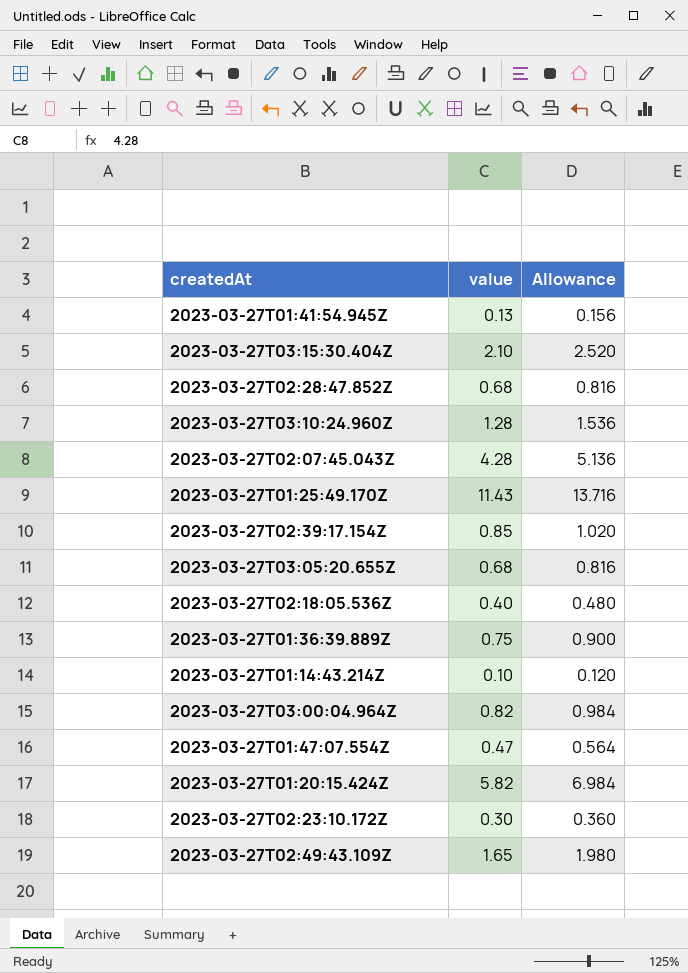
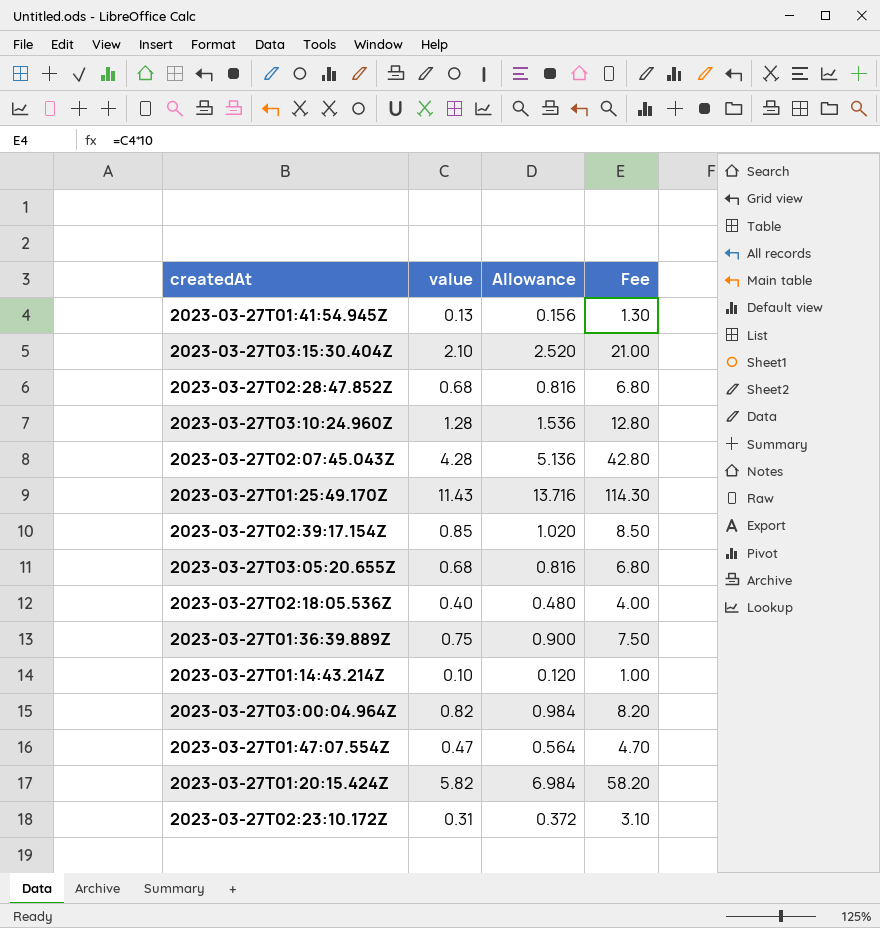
column Fee | formula: none -> [value] * 10
row 2023-03-27T02:49:43.109Z: 1.65 | 1.980 -> none
2023-03-27T02:23:10.172Z | value: 0.30 -> 0.31
2023-03-27T02:23:10.172Z | Allowance: 0.360 -> 0.372

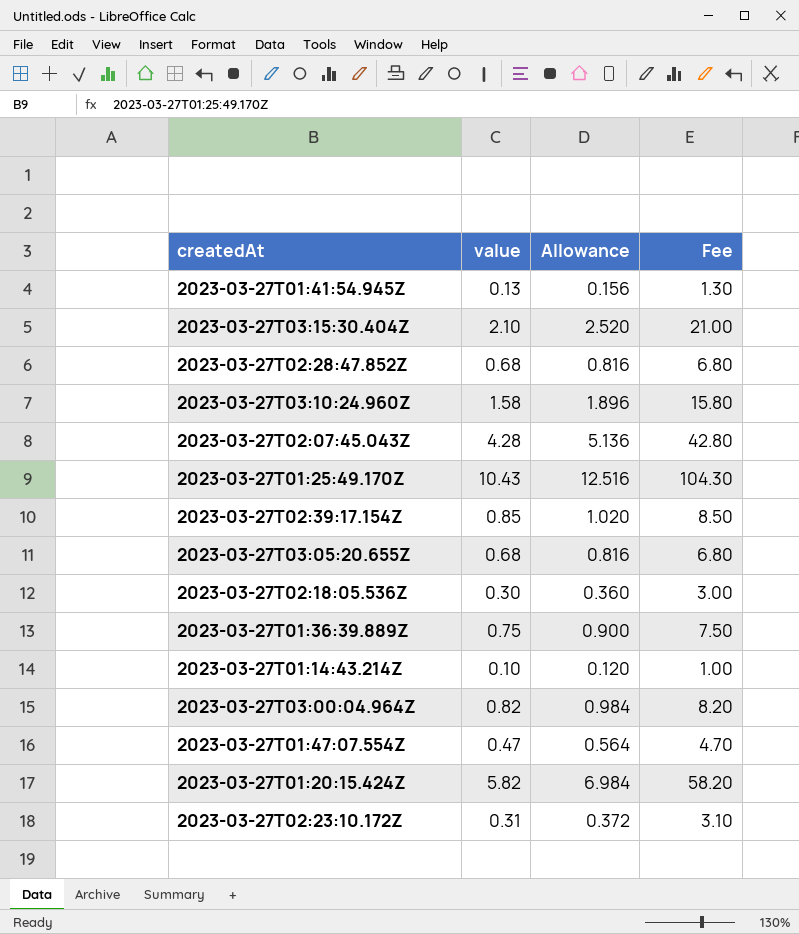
2023-03-27T03:10:24.960Z | value: 1.28 -> 1.58
2023-03-27T03:10:24.960Z | Allowance: 1.536 -> 1.896
2023-03-27T03:10:24.960Z | Fee: 12.80 -> 15.80
2023-03-27T01:25:49.170Z | value: 11.43 -> 10.43
2023-03-27T01:25:49.170Z | Allowance: 13.716 -> 12.516
2023-03-27T01:25:49.170Z | Fee: 114.30 -> 104.30
2023-03-27T02:18:05.536Z | value: 0.40 -> 0.30
2023-03-27T02:18:05.536Z | Allowance: 0.480 -> 0.360
2023-03-27T02:18:05.536Z | Fee: 4.00 -> 3.00

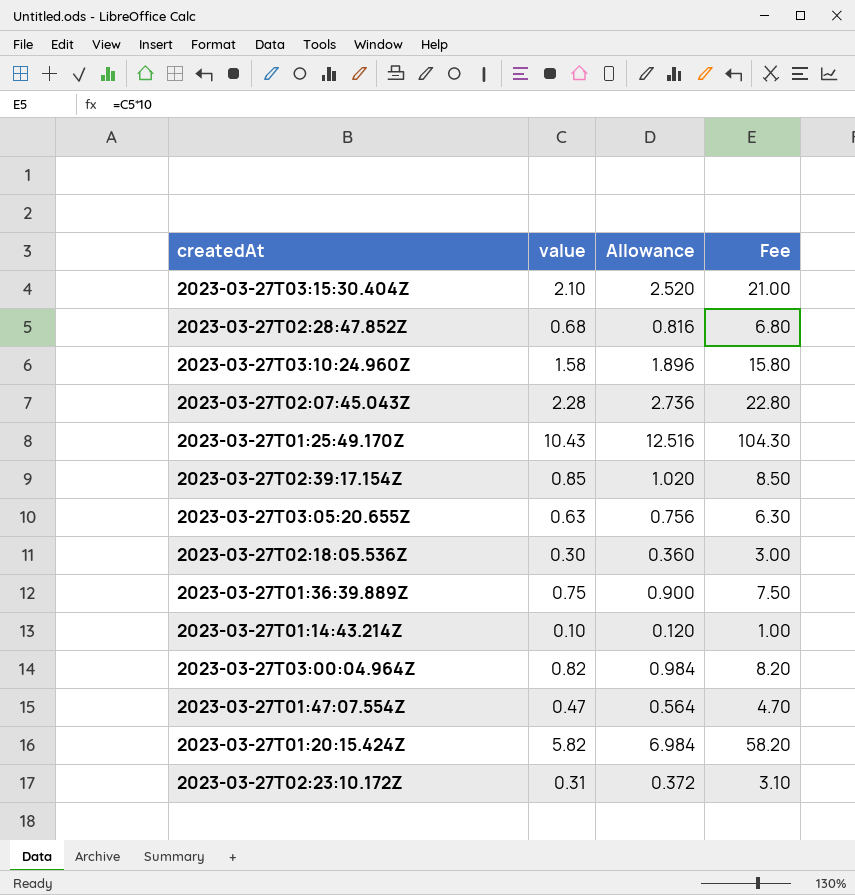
row 2023-03-27T01:41:54.945Z: 0.13 | 0.156 | 1.30 -> none
2023-03-27T02:07:45.043Z | value: 4.28 -> 2.28
2023-03-27T02:07:45.043Z | Allowance: 5.136 -> 2.736
2023-03-27T02:07:45.043Z | Fee: 42.80 -> 22.80
2023-03-27T03:05:20.655Z | value: 0.68 -> 0.63
2023-03-27T03:05:20.655Z | Allowance: 0.816 -> 0.756
2023-03-27T03:05:20.655Z | Fee: 6.80 -> 6.30

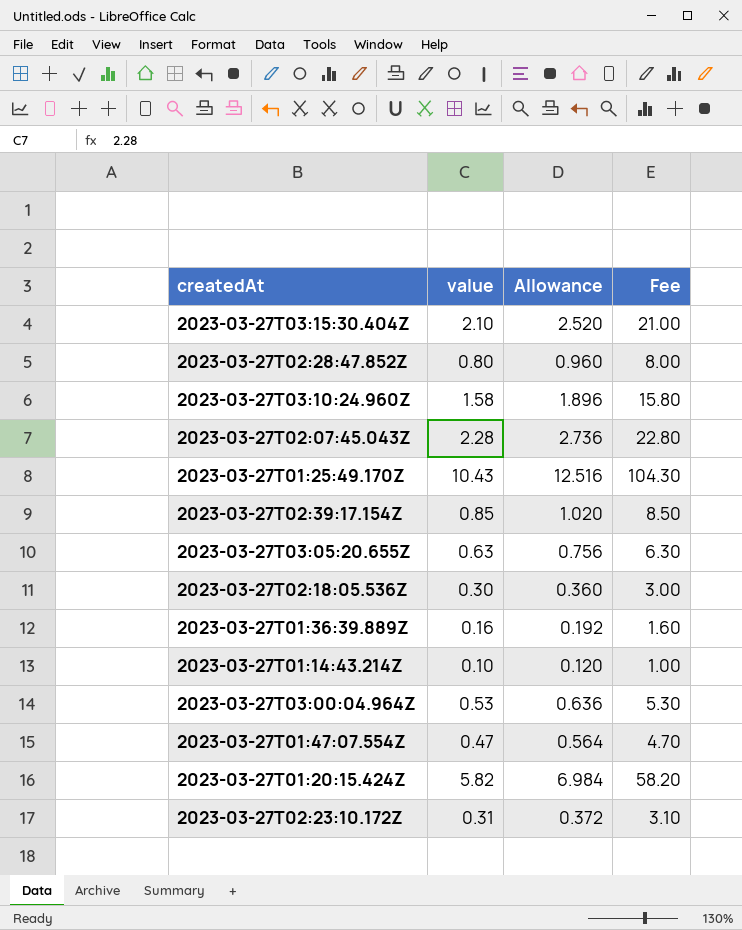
2023-03-27T02:28:47.852Z | value: 0.68 -> 0.80
2023-03-27T02:28:47.852Z | Allowance: 0.816 -> 0.960
2023-03-27T02:28:47.852Z | Fee: 6.80 -> 8.00
2023-03-27T01:36:39.889Z | value: 0.75 -> 0.16
2023-03-27T01:36:39.889Z | Allowance: 0.900 -> 0.192
2023-03-27T01:36:39.889Z | Fee: 7.50 -> 1.60
2023-03-27T03:00:04.964Z | value: 0.82 -> 0.53
2023-03-27T03:00:04.964Z | Allowance: 0.984 -> 0.636
2023-03-27T03:00:04.964Z | Fee: 8.20 -> 5.30

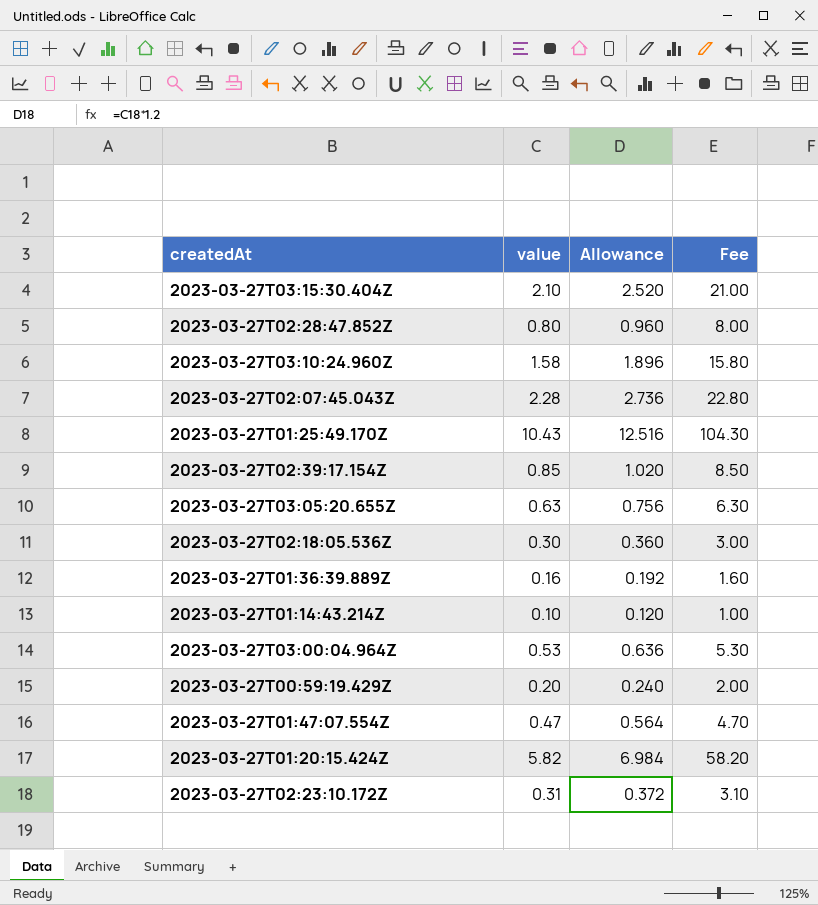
row 2023-03-27T00:59:19.429Z: none -> 0.20 | 0.240 | 2.00

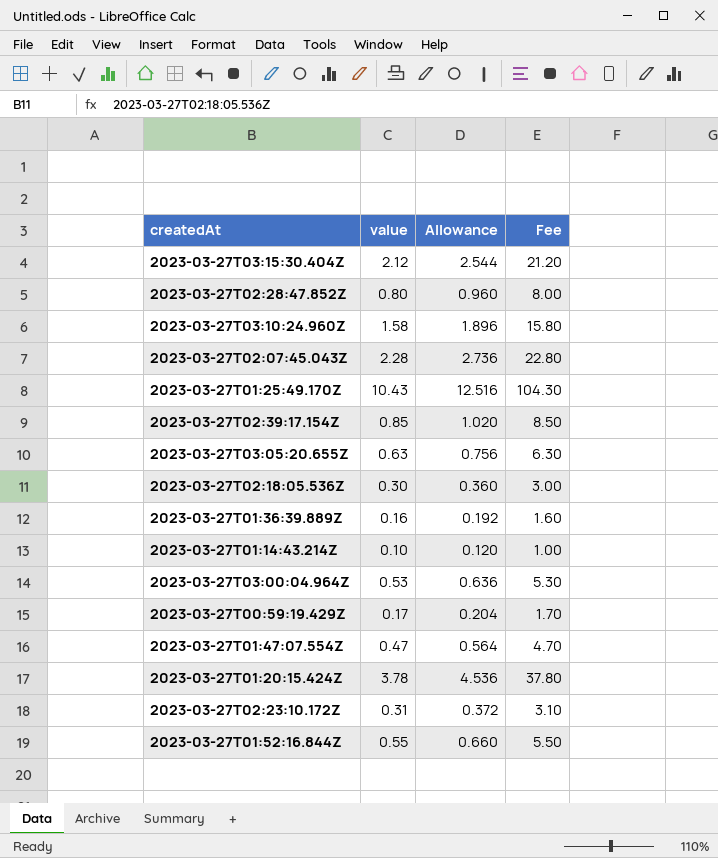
2023-03-27T03:15:30.404Z | value: 2.10 -> 2.12
2023-03-27T03:15:30.404Z | Allowance: 2.520 -> 2.544
2023-03-27T03:15:30.404Z | Fee: 21.00 -> 21.20
2023-03-27T00:59:19.429Z | value: 0.20 -> 0.17
2023-03-27T00:59:19.429Z | Allowance: 0.240 -> 0.204
2023-03-27T00:59:19.429Z | Fee: 2.00 -> 1.70
2023-03-27T01:20:15.424Z | value: 5.82 -> 3.78
2023-03-27T01:20:15.424Z | Allowance: 6.984 -> 4.536
2023-03-27T01:20:15.424Z | Fee: 58.20 -> 37.80
row 2023-03-27T01:52:16.844Z: none -> 0.55 | 0.660 | 5.50

